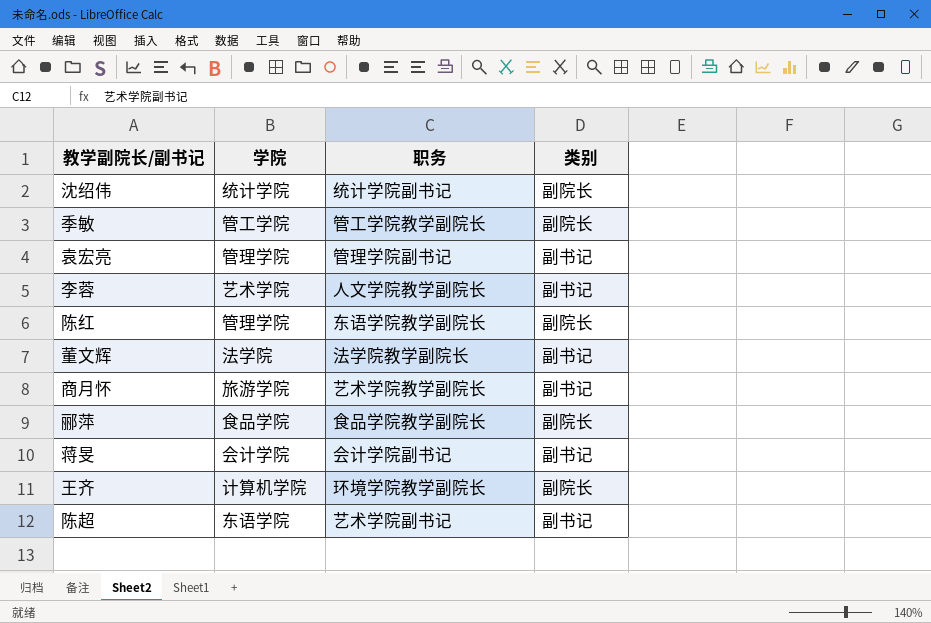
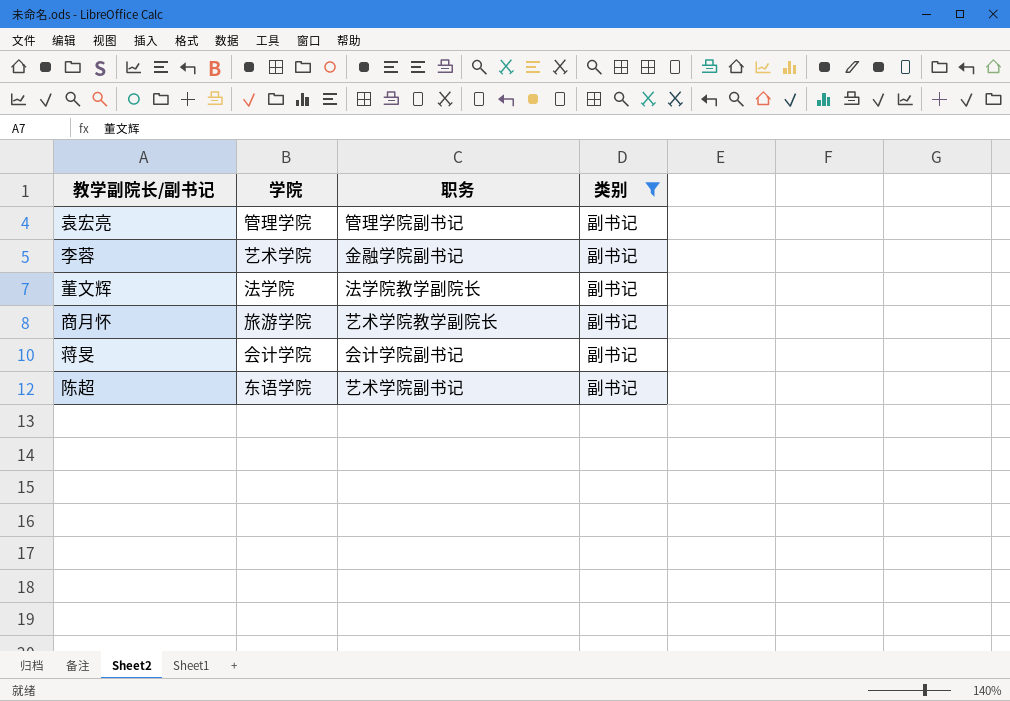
filter: none -> 类别 = 副书记
李蓉 | 职务: 人文学院教学副院长 -> 金融学院副书记

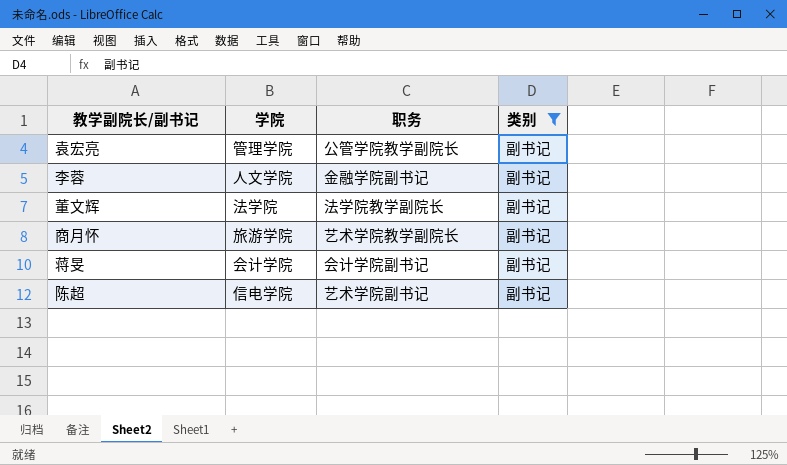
袁宏亮 | 职务: 管理学院副书记 -> 公管学院教学副院长
李蓉 | 学院: 艺术学院 -> 人文学院
陈超 | 学院: 东语学院 -> 信电学院

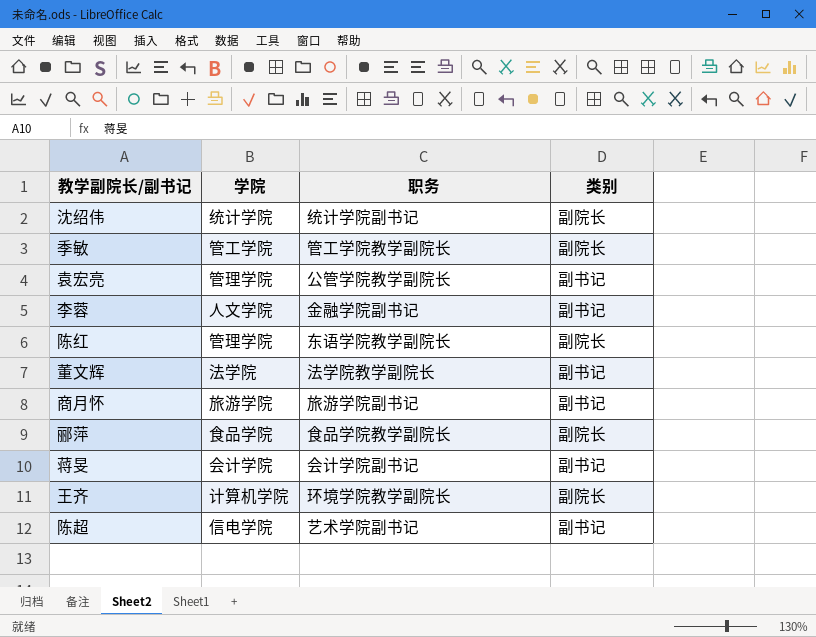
filter: 类别 = 副书记 -> none
商月怀 | 职务: 艺术学院教学副院长 -> 旅游学院副书记

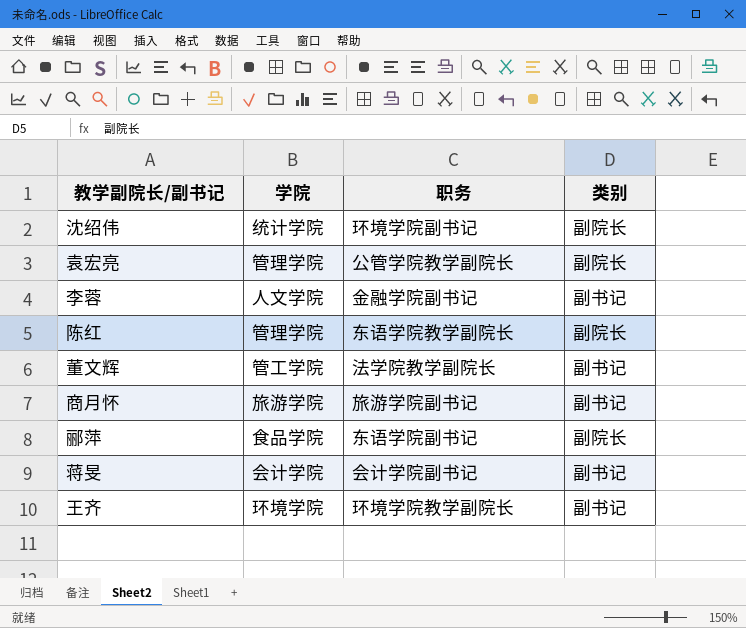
row 季敏: 管工学院 | 管工学院教学副院长 | 副院长 -> none
row 陈超: 信电学院 | 艺术学院副书记 | 副书记 -> none
沈绍伟 | 职务: 统计学院副书记 -> 环境学院副书记
袁宏亮 | 类别: 副书记 -> 副院长
董文辉 | 学院: 法学院 -> 管工学院
郦萍 | 职务: 食品学院教学副院长 -> 东语学院副书记
王齐 | 学院: 计算机学院 -> 环境学院
王齐 | 类别: 副院长 -> 副书记

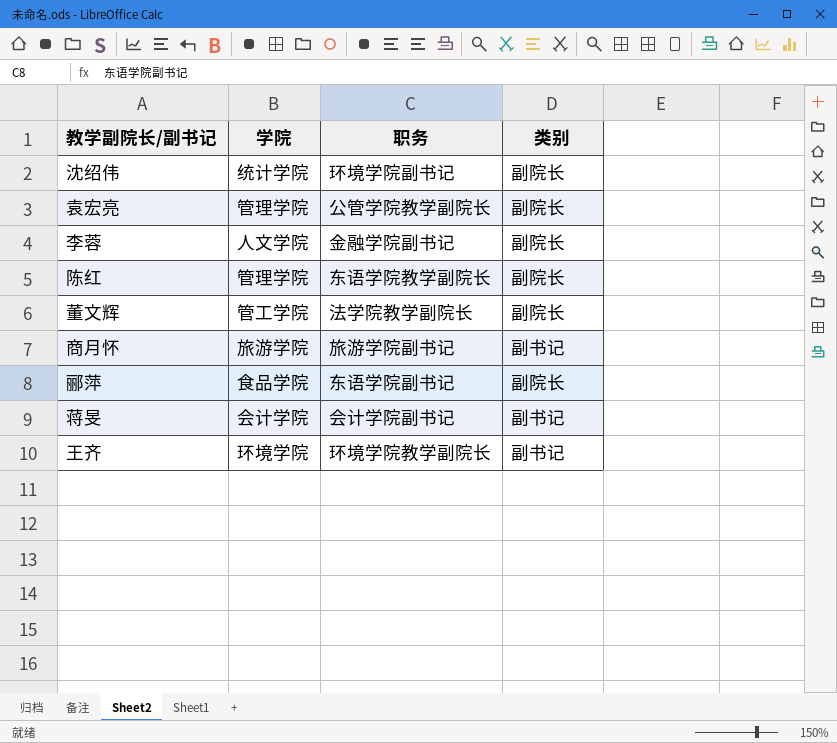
李蓉 | 类别: 副书记 -> 副院长
董文辉 | 类别: 副书记 -> 副院长

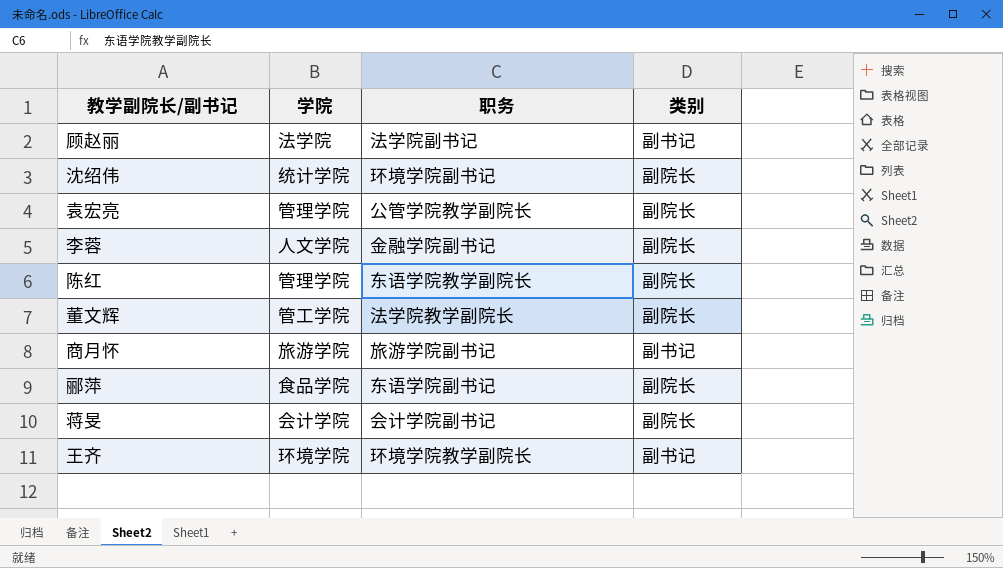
row 顾赵丽: none -> 法学院 | 法学院副书记 | 副书记
蒋旻 | 类别: 副书记 -> 副院长

